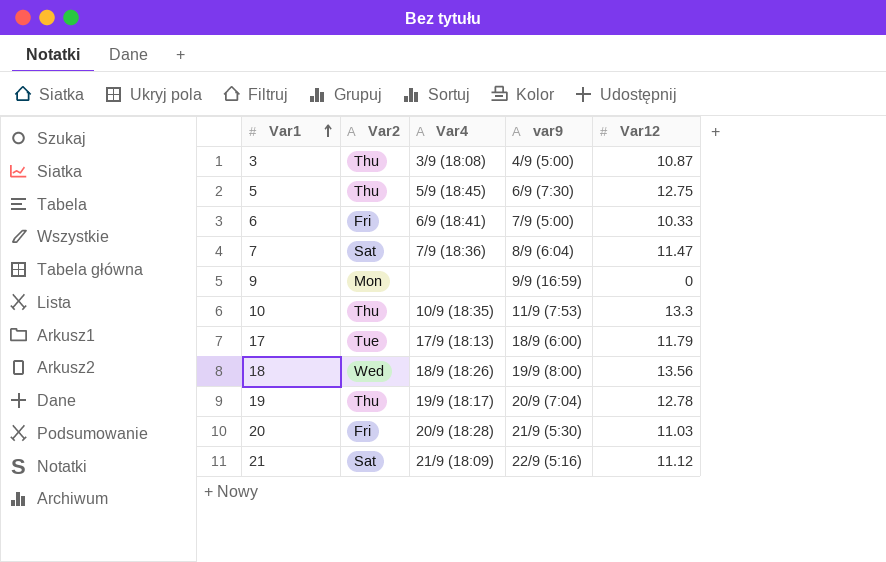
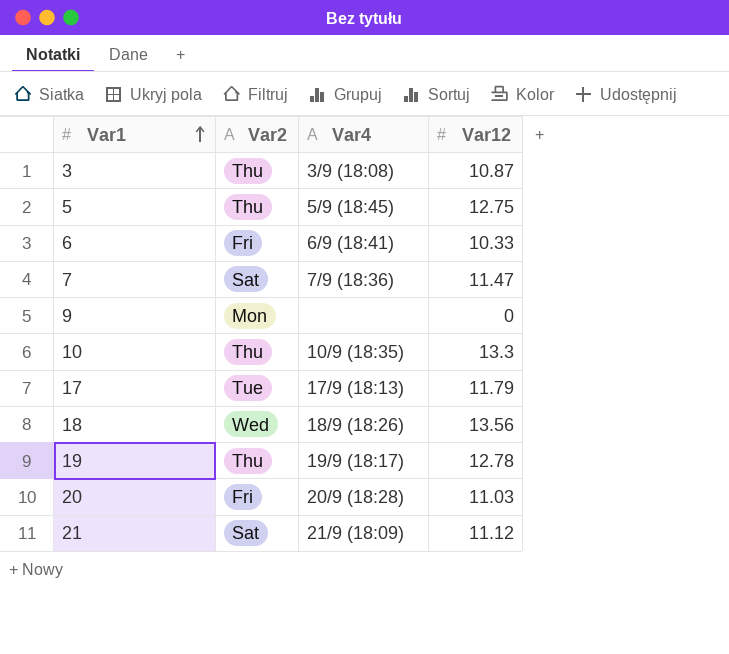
column var9 | position: 4 -> none

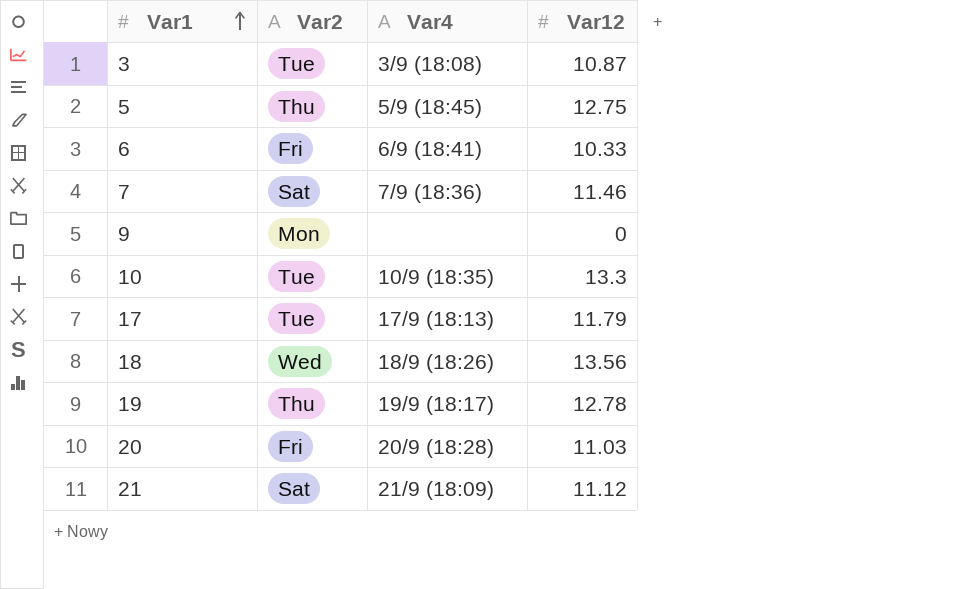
3 | Var2: Thu -> Tue
7 | Var12: 11.47 -> 11.46
10 | Var2: Thu -> Tue

